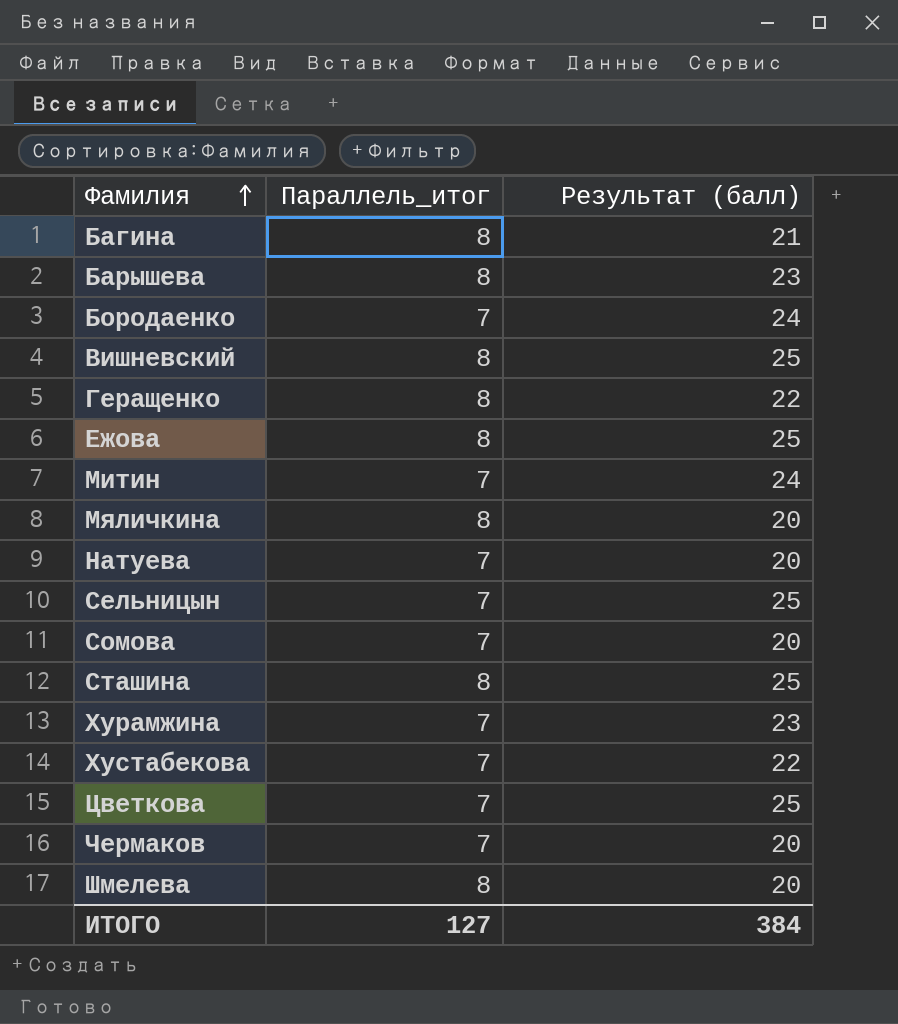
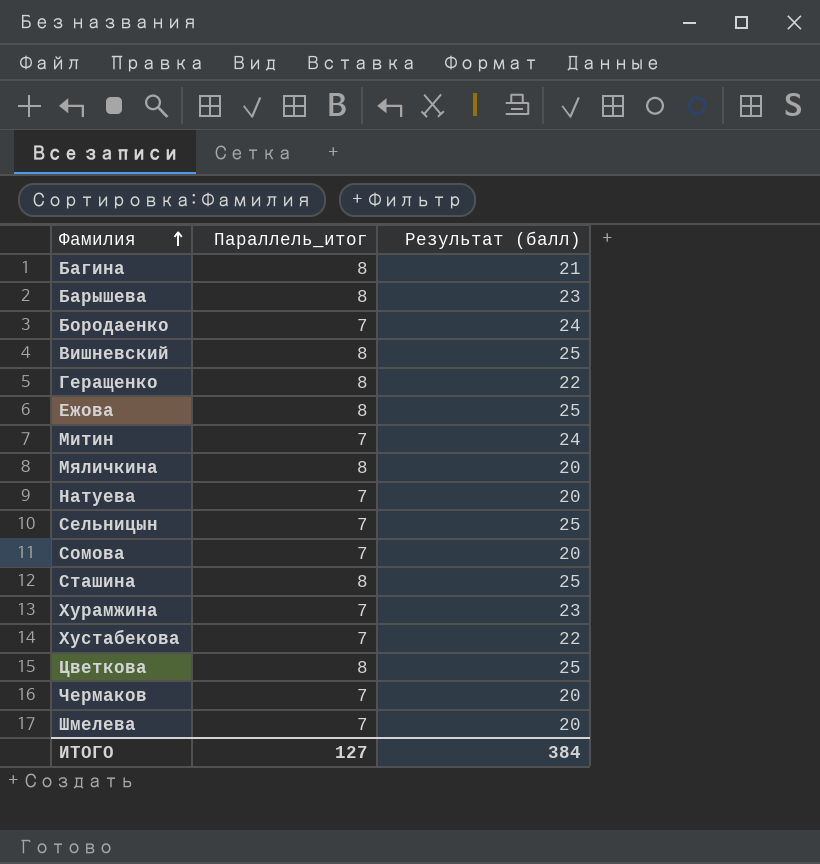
Цветкова | Параллель_итог: 7 -> 8
Шмелева | Параллель_итог: 8 -> 7

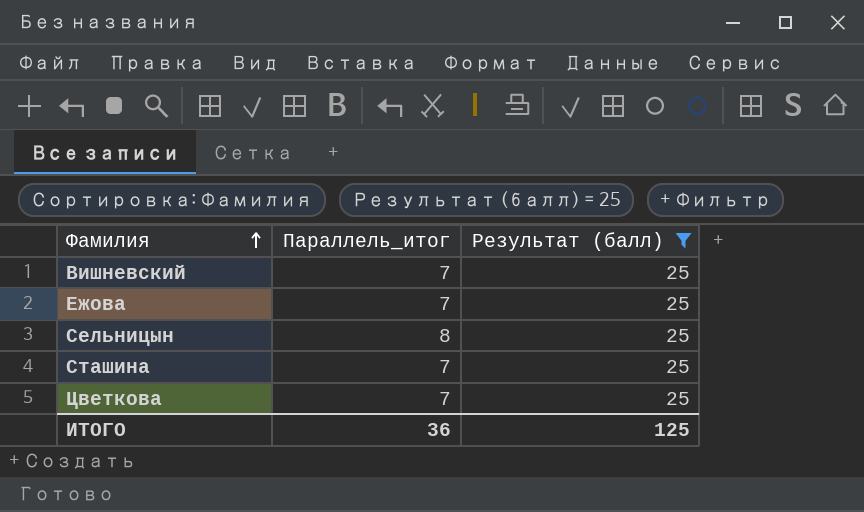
filter: none -> Результат (балл) = 25
Вишневский | Параллель_итог: 8 -> 7
Ежова | Параллель_итог: 8 -> 7
Сельницын | Параллель_итог: 7 -> 8
Сташина | Параллель_итог: 8 -> 7
Цветкова | Параллель_итог: 8 -> 7
ИТОГО | Параллель_итог: 127 -> 36
ИТОГО | Результат (балл): 384 -> 125

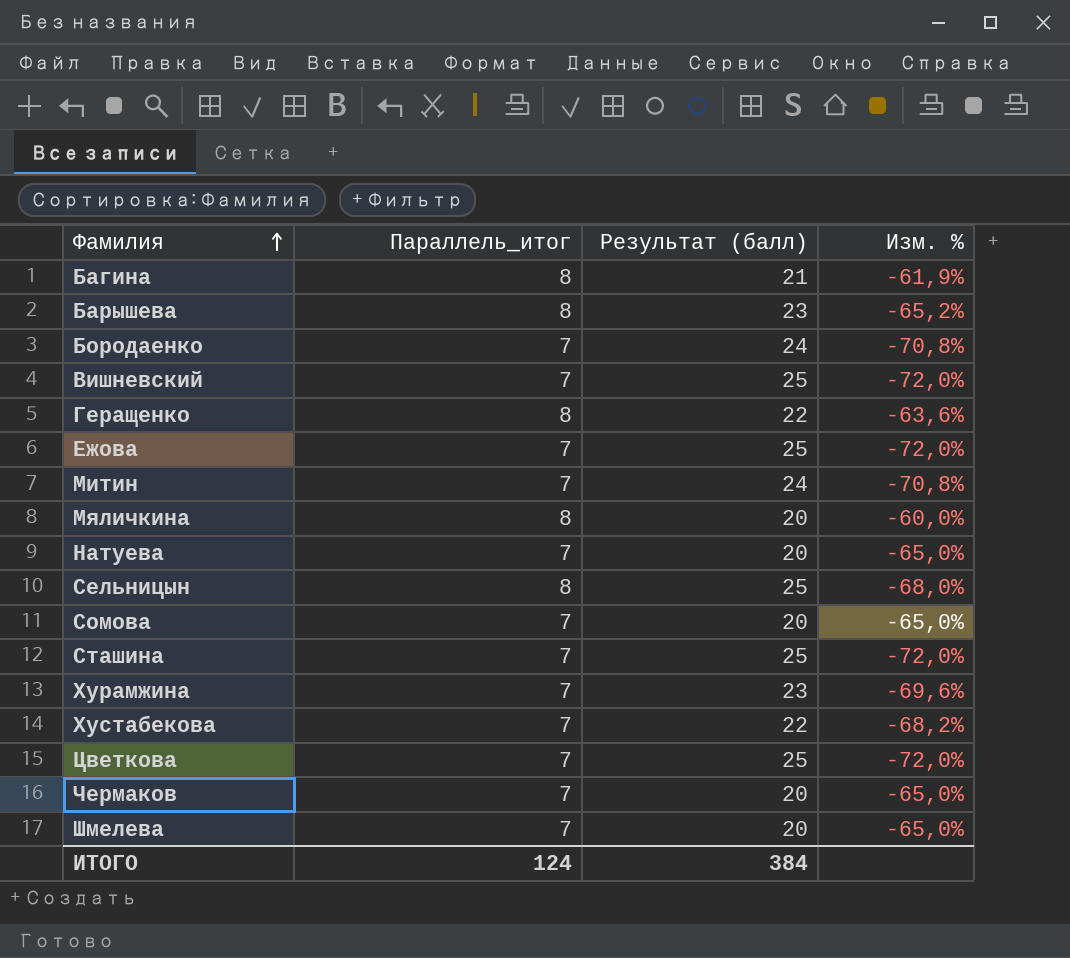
filter: Результат (балл) = 25 -> none
column Изм. % | formula: none -> ([Параллель_итог] - [Результат (балл)]) / [Результат (балл)]
ИТОГО | Параллель_итог: 36 -> 124
ИТОГО | Результат (балл): 125 -> 384

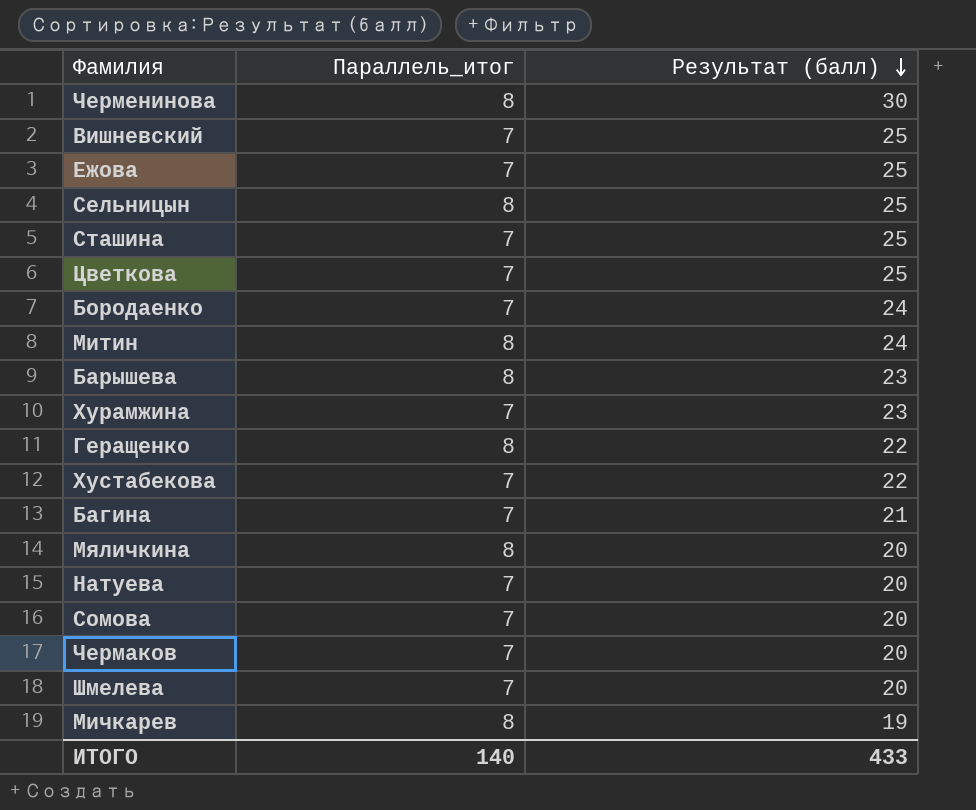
row order: Фамилия ascending -> Результат (балл) descending
column Изм. % | formula: ([Параллель_итог] - [Результат (балл)]) / [Результат (балл)] -> none
row Черменинова: none -> 8 | 30
Митин | Параллель_итог: 7 -> 8
Багина | Параллель_итог: 8 -> 7
row Мичкарев: none -> 8 | 19
ИТОГО | Параллель_итог: 124 -> 140
ИТОГО | Результат (балл): 384 -> 433

